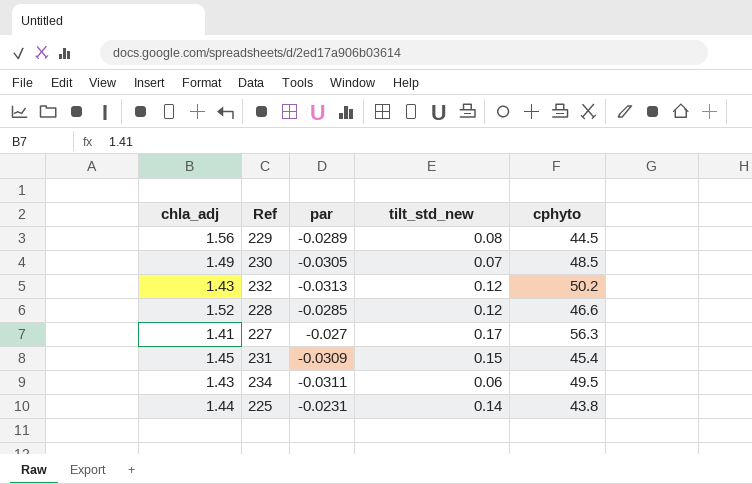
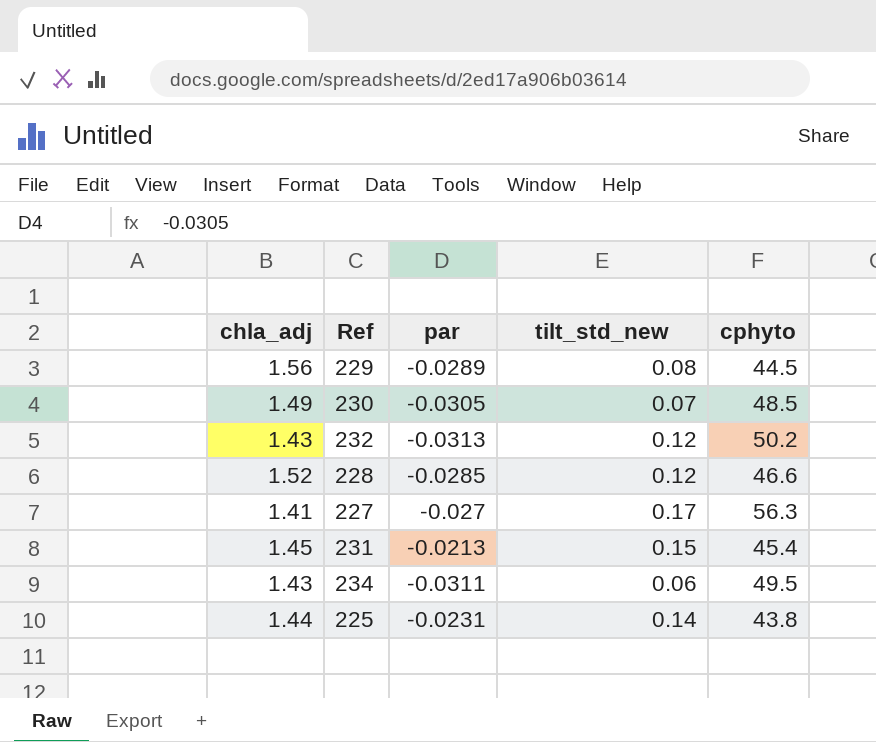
231 | par: -0.0309 -> -0.0213

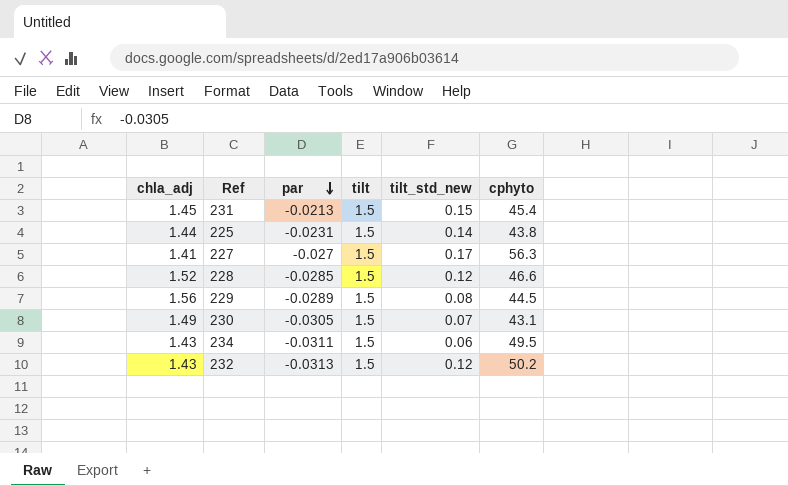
row order: none -> par descending
column tilt | position: none -> 4
230 | cphyto: 48.5 -> 43.1

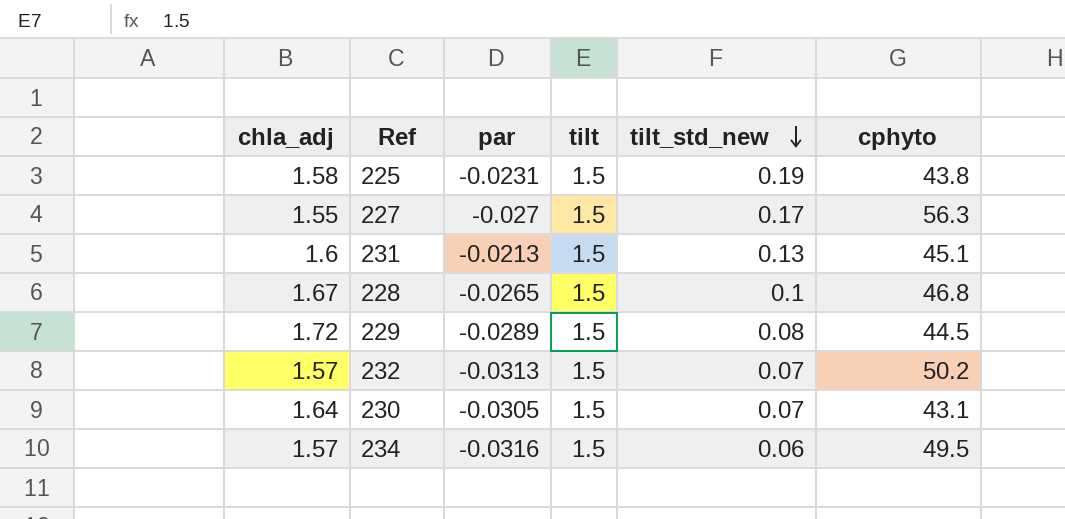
row order: par descending -> tilt_std_new descending
225 | chla_adj: 1.44 -> 1.58
225 | tilt_std_new: 0.14 -> 0.19
227 | chla_adj: 1.41 -> 1.55
231 | chla_adj: 1.45 -> 1.6
231 | tilt_std_new: 0.15 -> 0.13
231 | cphyto: 45.4 -> 45.1
228 | chla_adj: 1.52 -> 1.67
228 | par: -0.0285 -> -0.0265
228 | tilt_std_new: 0.12 -> 0.1
228 | cphyto: 46.6 -> 46.8
229 | chla_adj: 1.56 -> 1.72
232 | chla_adj: 1.43 -> 1.57
232 | tilt_std_new: 0.12 -> 0.07
230 | chla_adj: 1.49 -> 1.64
234 | chla_adj: 1.43 -> 1.57
234 | par: -0.0311 -> -0.0316

